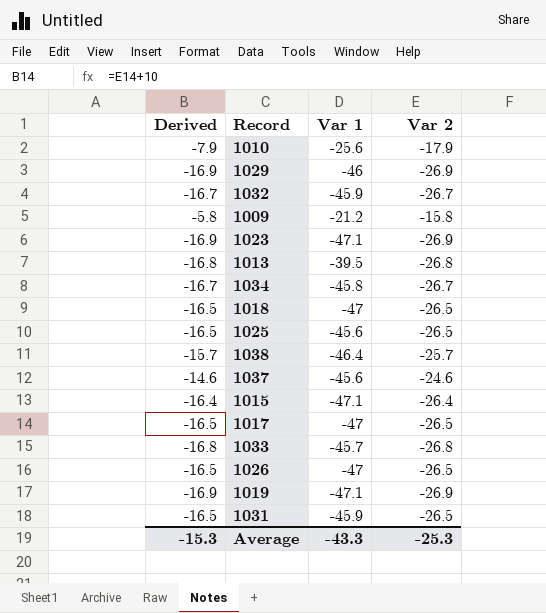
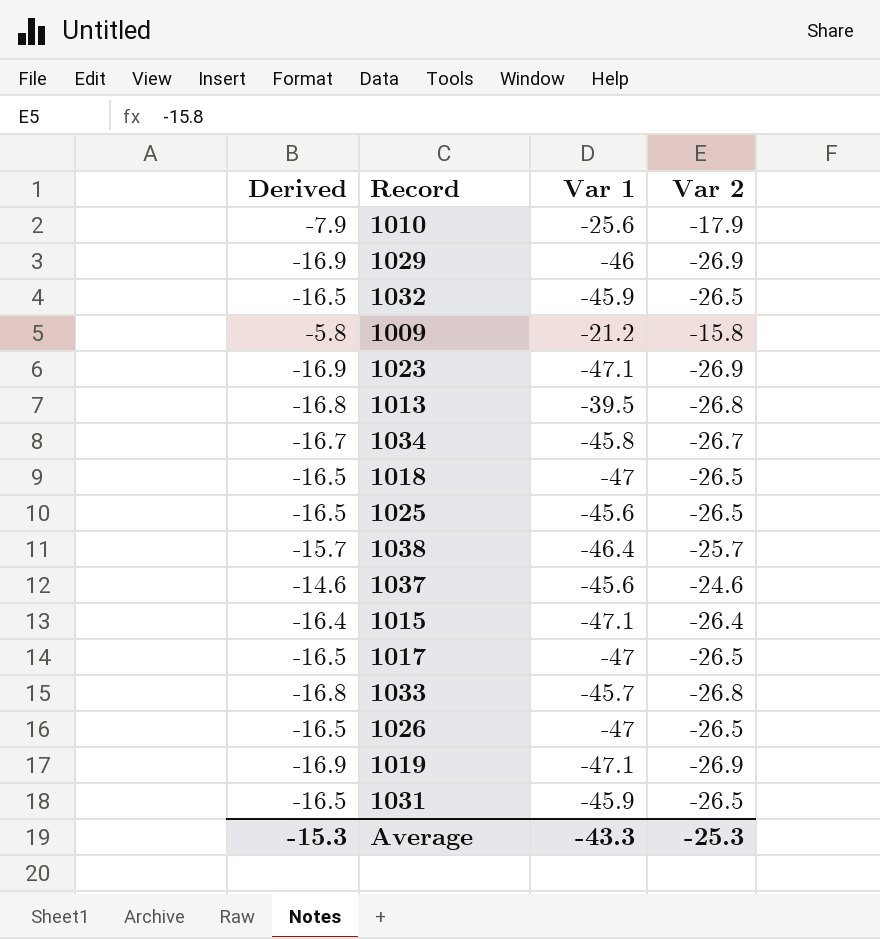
1032 | Derived: -16.7 -> -16.5
1032 | Var 2: -26.7 -> -26.5

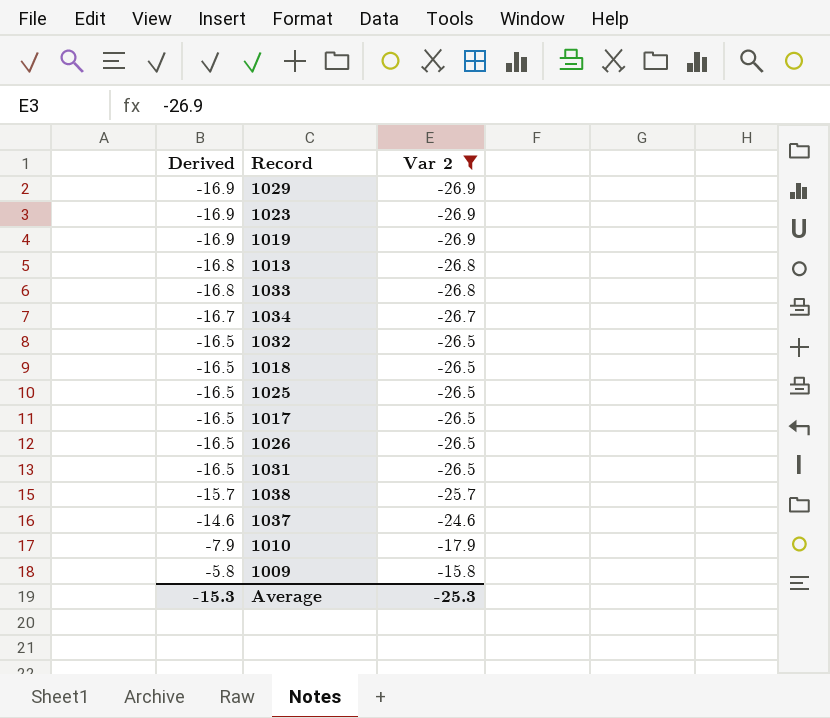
filter: none -> Var 2 != -26.4
row order: none -> Derived ascending
column Var 1 | position: 3 -> none

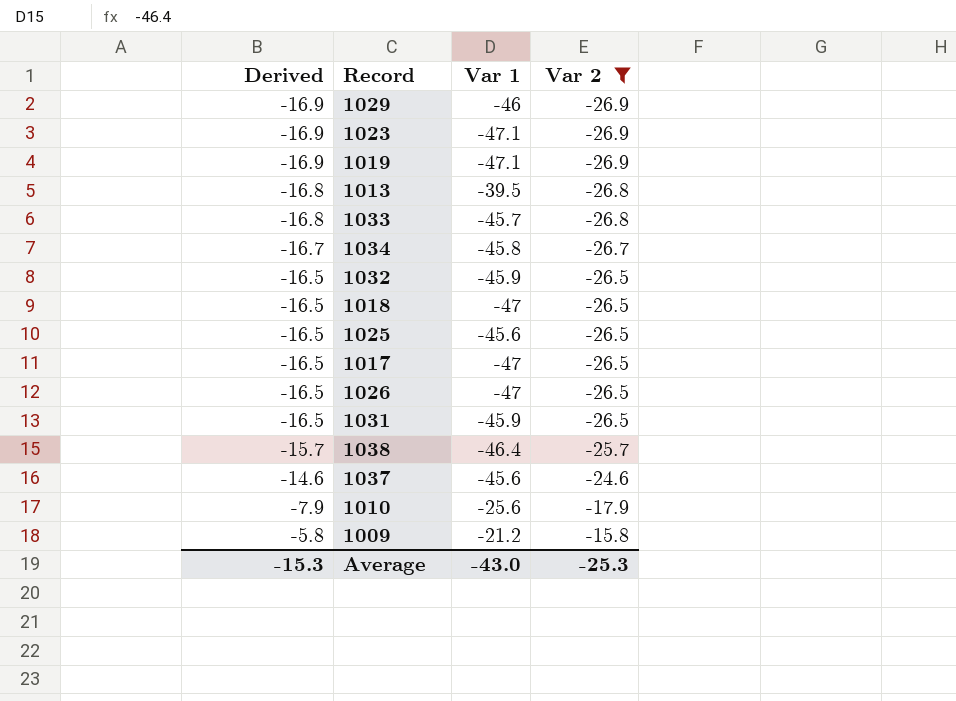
column Var 1 | position: none -> 3

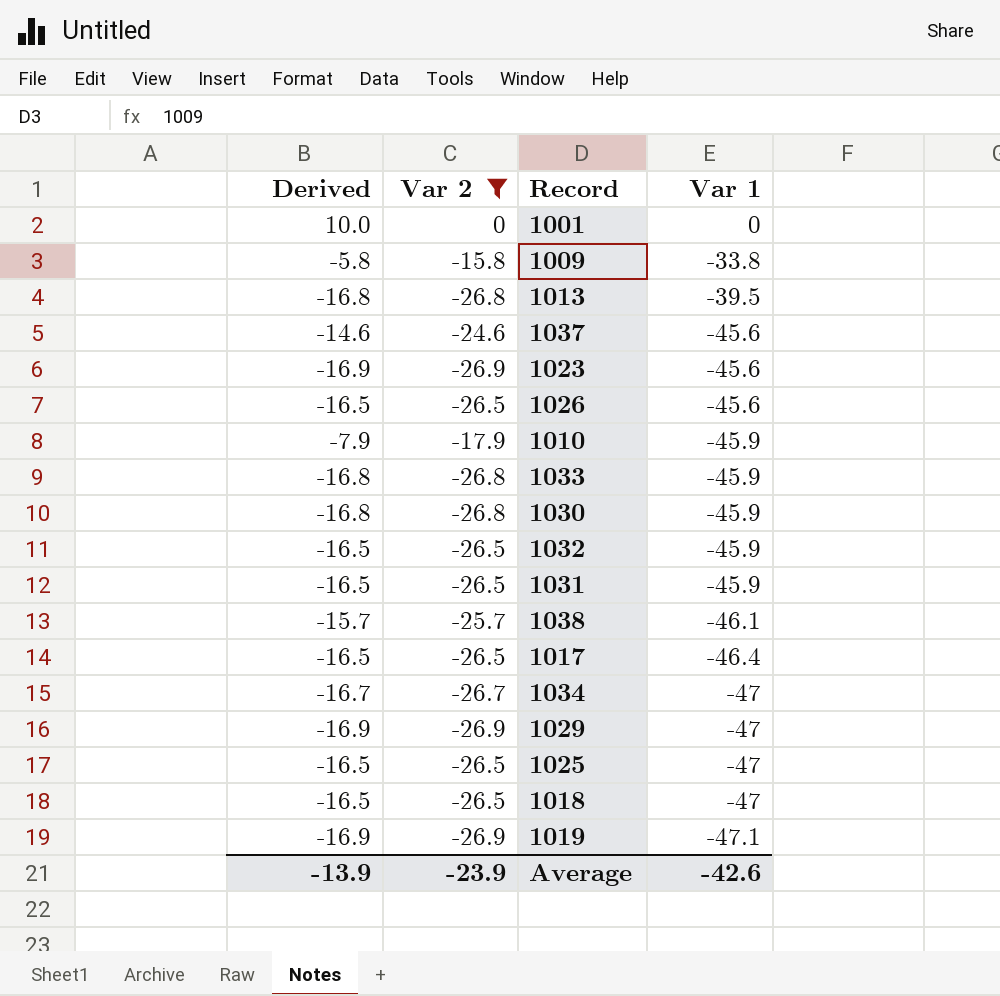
row order: Derived ascending -> Var 1 descending
column Var 2 | position: 4 -> 2
row 1001: none -> 10.0 | 0 | 0
1009 | Var 1: -21.2 -> -33.8
1023 | Var 1: -47.1 -> -45.6
1026 | Var 1: -47 -> -45.6
1010 | Var 1: -25.6 -> -45.9
1033 | Var 1: -45.7 -> -45.9
row 1030: none -> -16.8 | -26.8 | -45.9
1038 | Var 1: -46.4 -> -46.1
1017 | Var 1: -47 -> -46.4
1034 | Var 1: -45.8 -> -47
1029 | Var 1: -46 -> -47
1025 | Var 1: -45.6 -> -47
Average | Derived: -15.3 -> -13.9
Average | Var 2: -25.3 -> -23.9
Average | Var 1: -43.0 -> -42.6

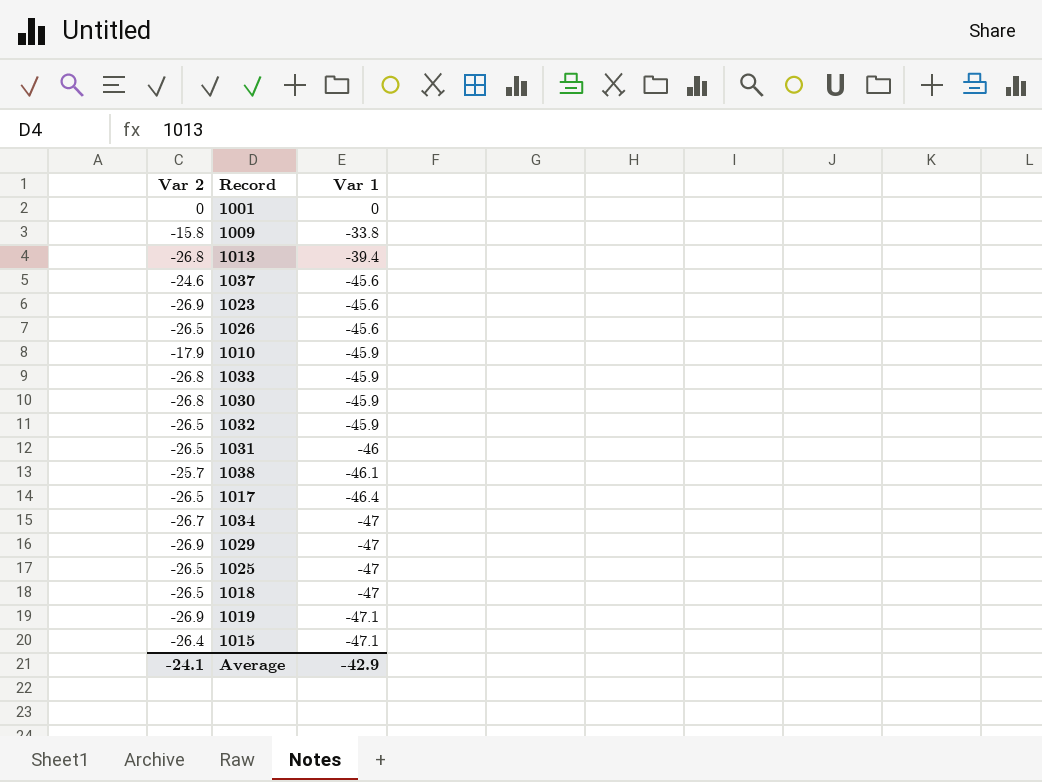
filter: Var 2 != -26.4 -> none
column Derived | formula: [Var 2] + 10 -> none
1013 | Var 1: -39.5 -> -39.4
1031 | Var 1: -45.9 -> -46
Average | Var 2: -23.9 -> -24.1
Average | Var 1: -42.6 -> -42.9

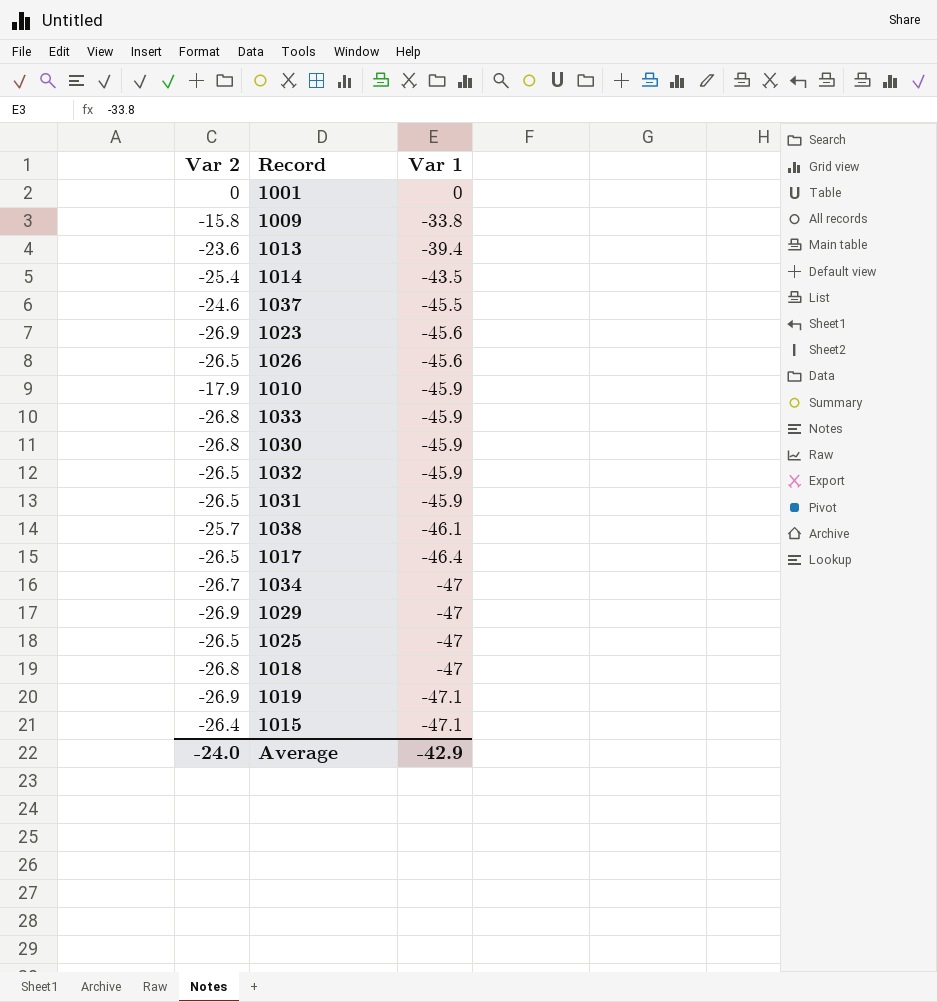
1013 | Var 2: -26.8 -> -23.6
row 1014: none -> -25.4 | -43.5
1037 | Var 1: -45.6 -> -45.5
1031 | Var 1: -46 -> -45.9
1018 | Var 2: -26.5 -> -26.8
Average | Var 2: -24.1 -> -24.0

